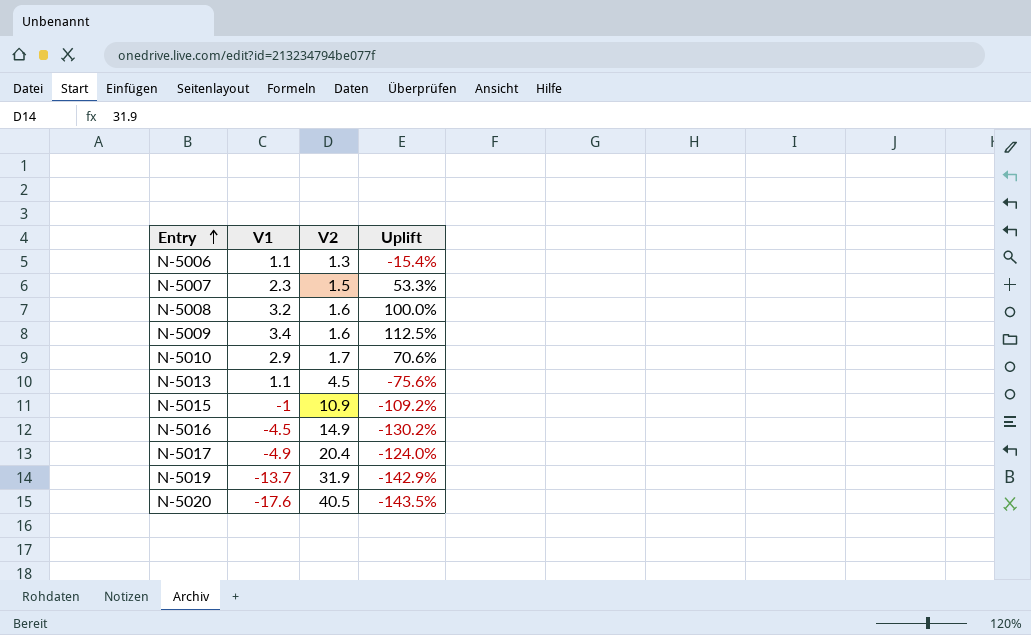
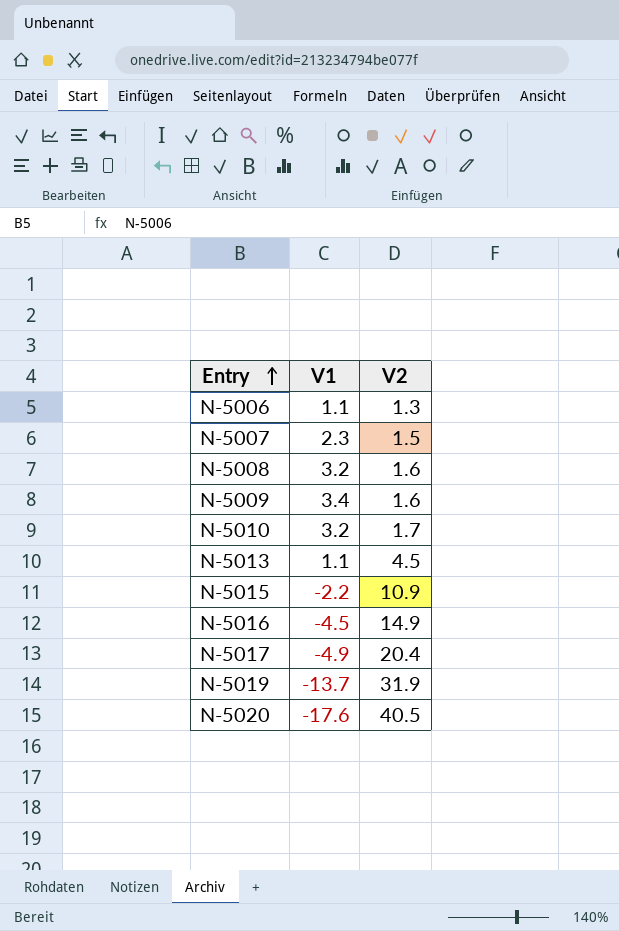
column Uplift | formula: ([V1] - [V2]) / [V2] -> none
N-5010 | V1: 2.9 -> 3.2
N-5015 | V1: -1 -> -2.2

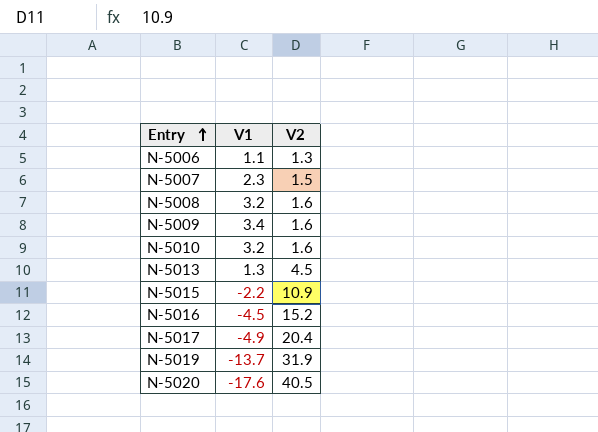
N-5010 | V2: 1.7 -> 1.6
N-5013 | V1: 1.1 -> 1.3
N-5016 | V2: 14.9 -> 15.2

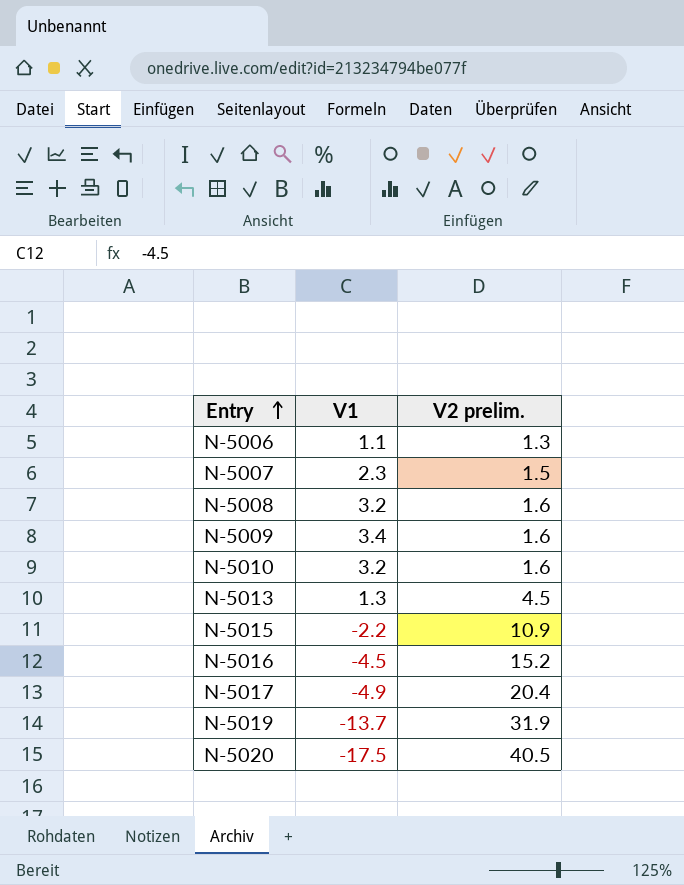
column name: V2 -> V2 prelim.
N-5020 | V1: -17.6 -> -17.5

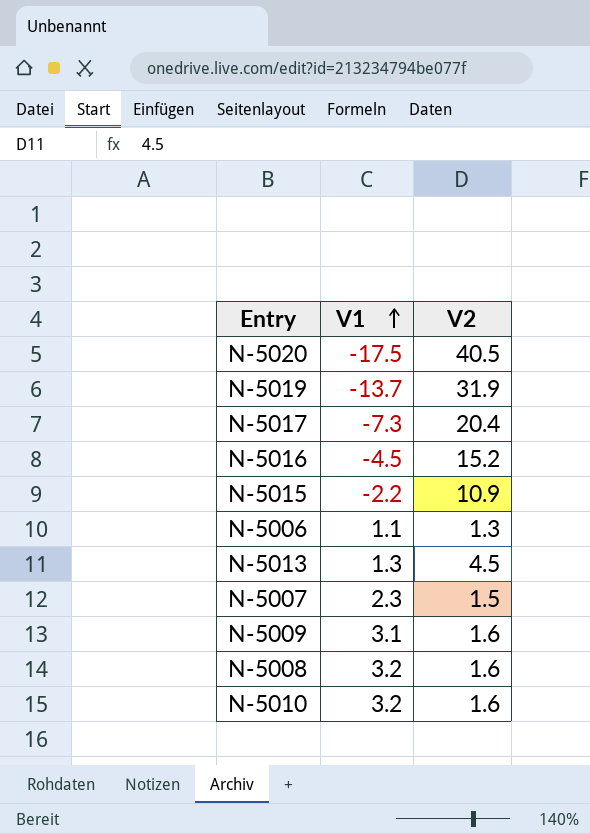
row order: Entry ascending -> V1 ascending
column name: V2 prelim. -> V2
N-5017 | V1: -4.9 -> -7.3
N-5009 | V1: 3.4 -> 3.1

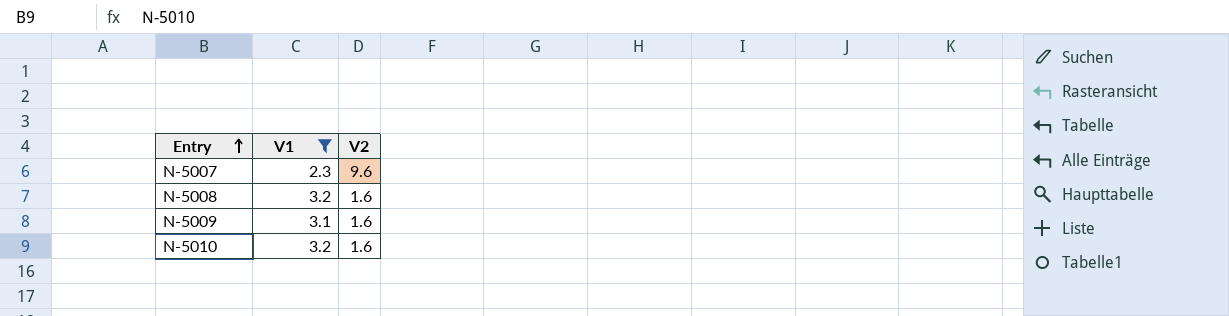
filter: none -> V1 >= 2.3
row order: V1 ascending -> Entry ascending
N-5007 | V2: 1.5 -> 9.6

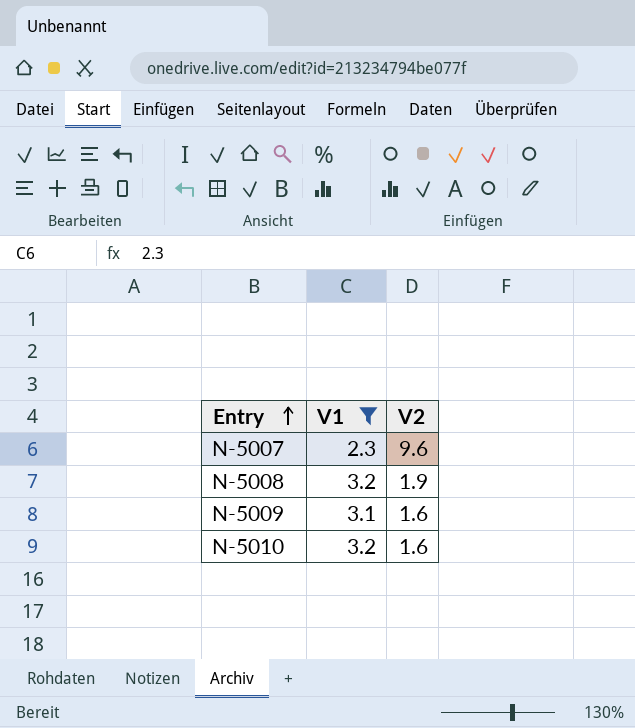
N-5008 | V2: 1.6 -> 1.9

